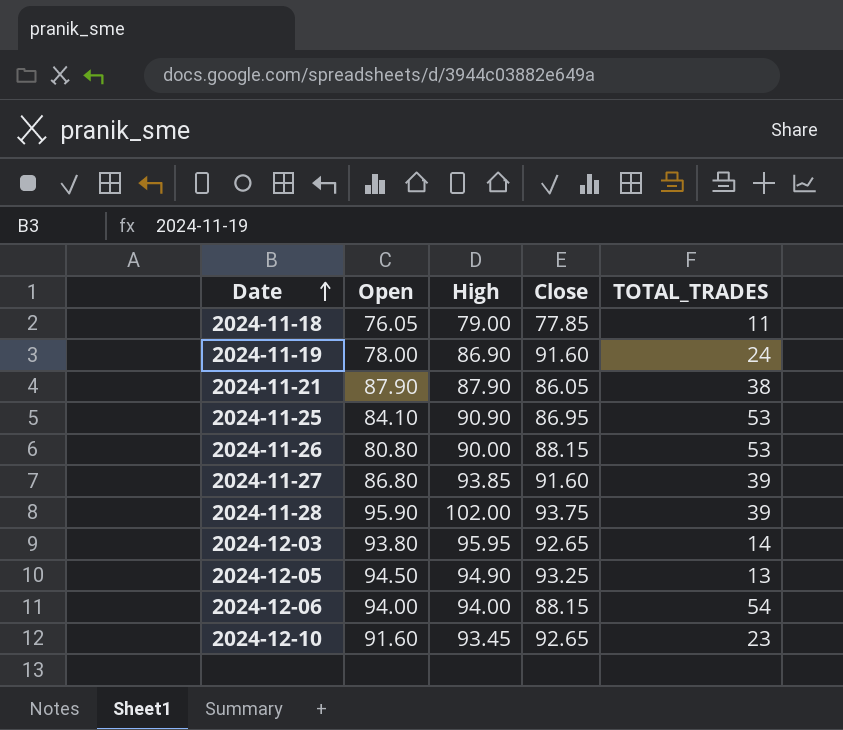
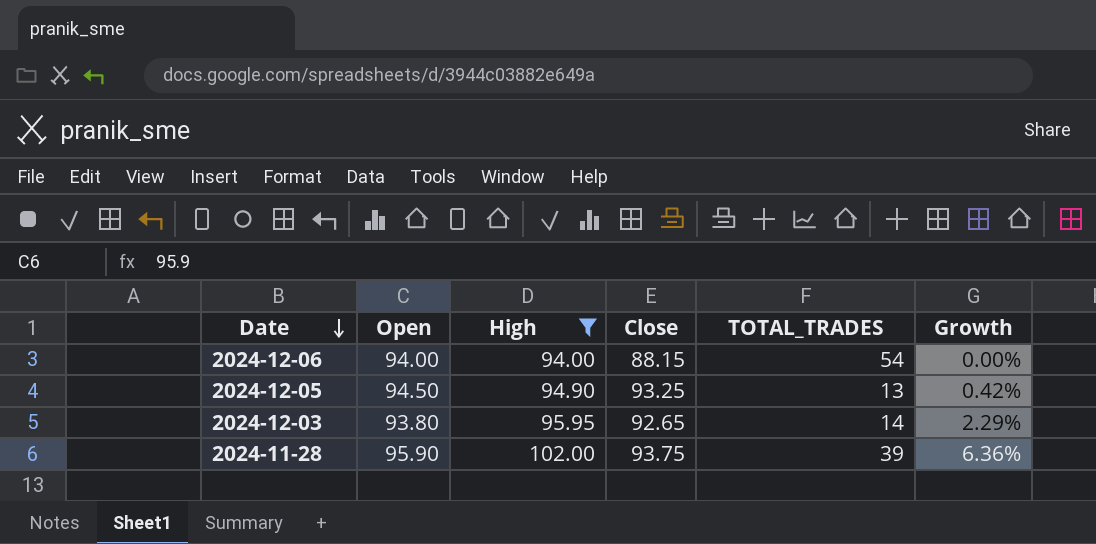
filter: none -> High >= 94.00
row order: Date ascending -> Date descending
column Growth | formula: none -> ([High] - [Open]) / [Open]

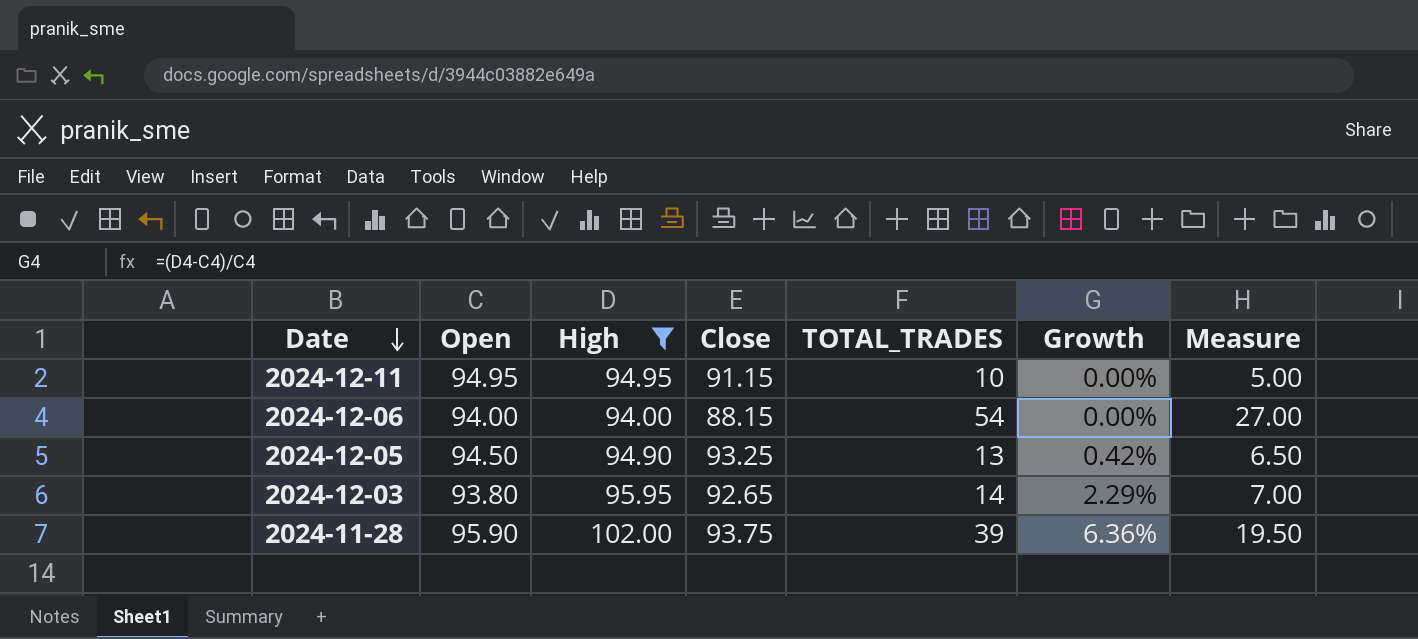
column Measure | formula: none -> [TOTAL_TRADES] * 0.5
row 2024-12-11: none -> 94.95 | 94.95 | 91.15 | 10 | 0.00% | 5.00

